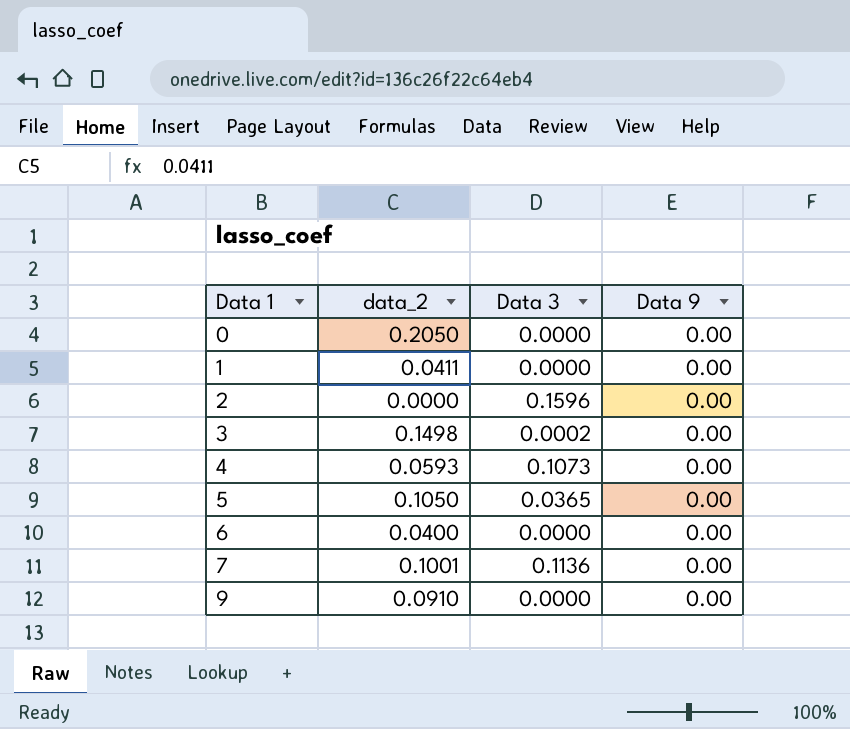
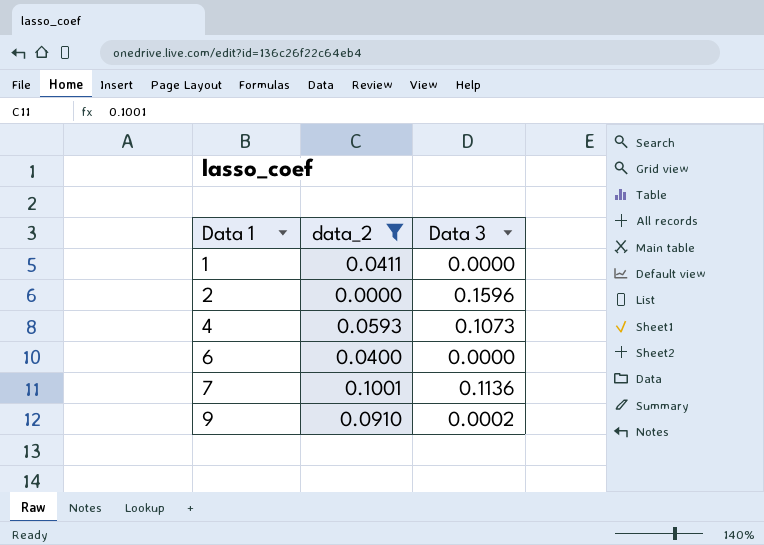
filter: none -> data_2 <= 0.1001
column Data 9 | position: 4 -> none
9 | Data 3: 0.0000 -> 0.0002

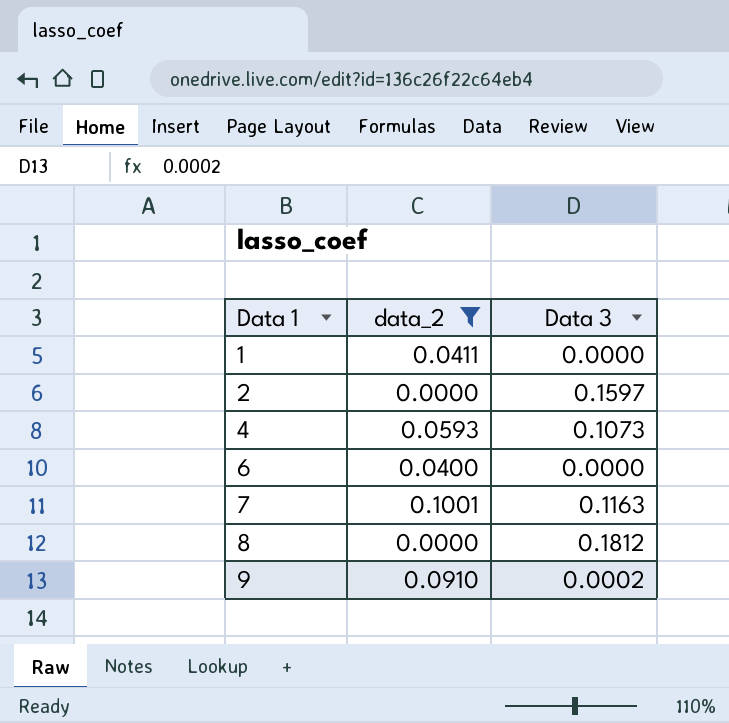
2 | Data 3: 0.1596 -> 0.1597
7 | Data 3: 0.1136 -> 0.1163
row 8: none -> 0.0000 | 0.1812

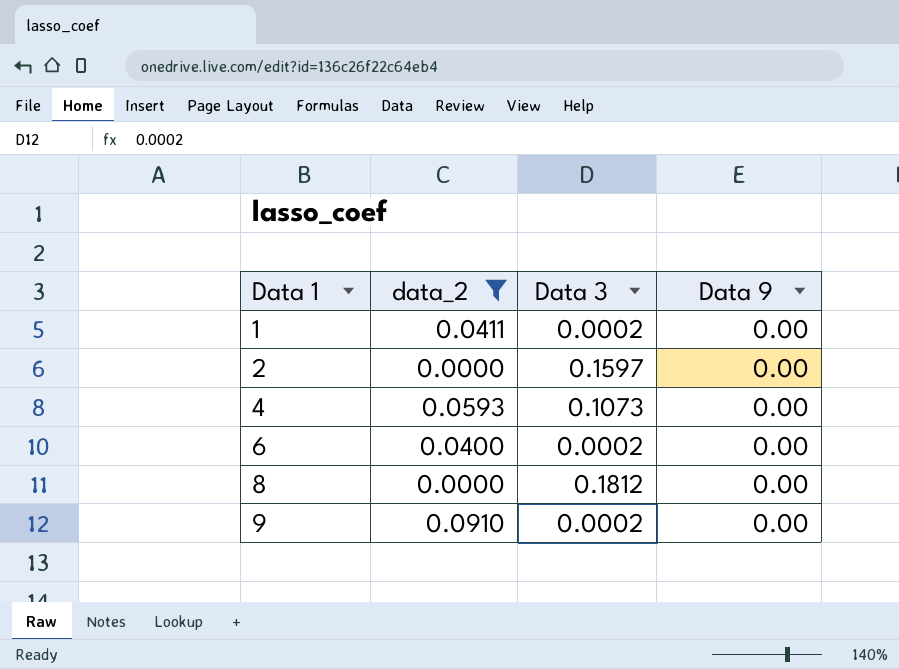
column Data 9 | position: none -> 4
row 7: 0.1001 | 0.1163 -> none
1 | Data 3: 0.0000 -> 0.0002
6 | Data 3: 0.0000 -> 0.0002

